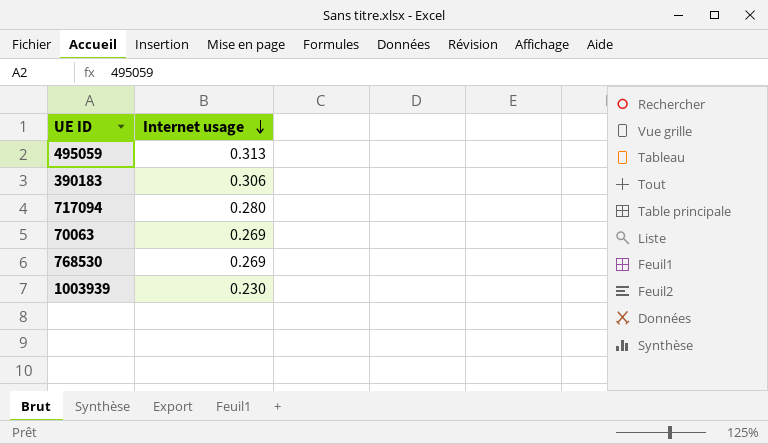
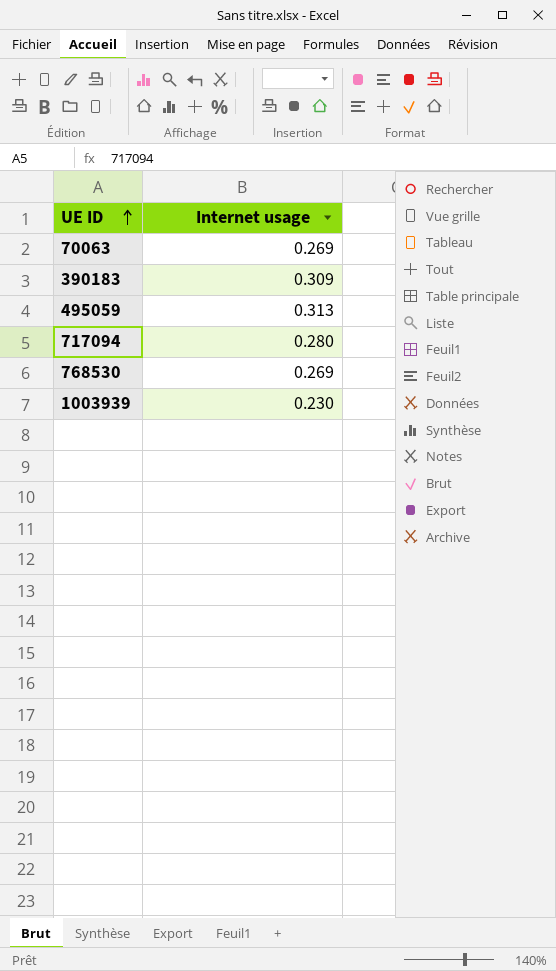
row order: Internet usage descending -> UE ID ascending
390183 | Internet usage: 0.306 -> 0.309

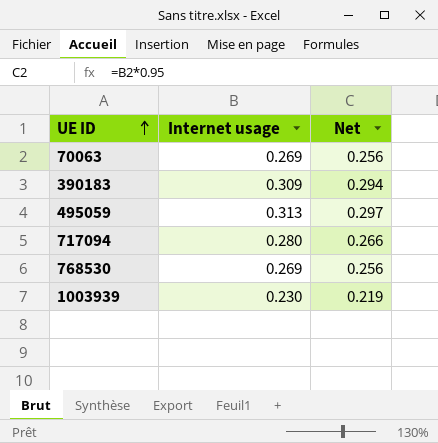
column Net | formula: none -> [Internet usage] * 0.95

